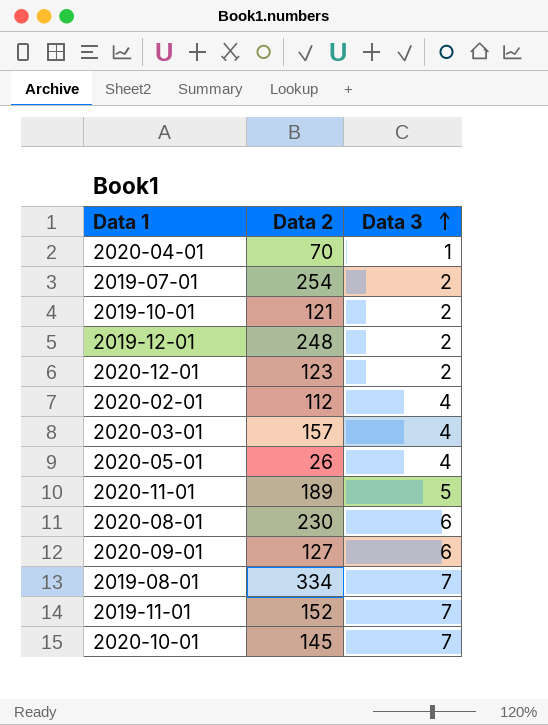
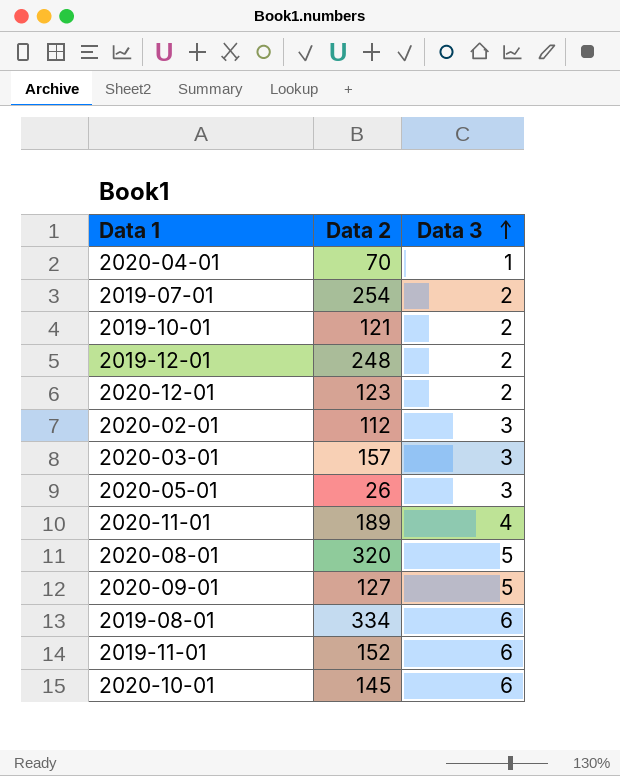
2020-02-01 | Data 3: 4 -> 3
2020-03-01 | Data 3: 4 -> 3
2020-05-01 | Data 3: 4 -> 3
2020-11-01 | Data 3: 5 -> 4
2020-08-01 | Data 2: 230 -> 320
2020-08-01 | Data 3: 6 -> 5
2020-09-01 | Data 3: 6 -> 5
2019-08-01 | Data 3: 7 -> 6
2019-11-01 | Data 3: 7 -> 6
2020-10-01 | Data 3: 7 -> 6

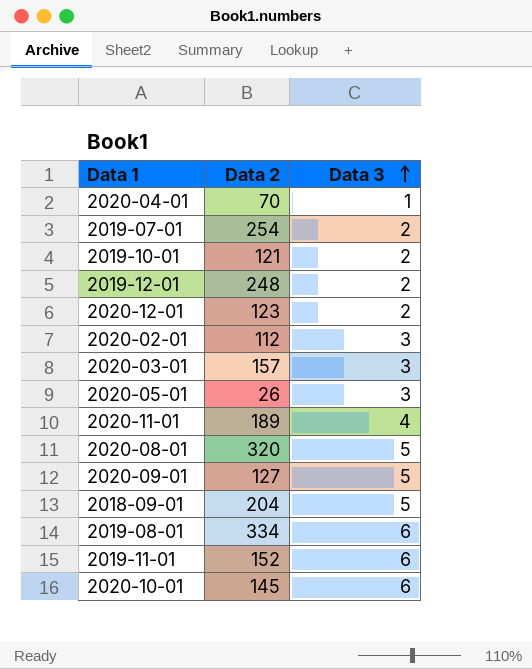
row 2018-09-01: none -> 204 | 5

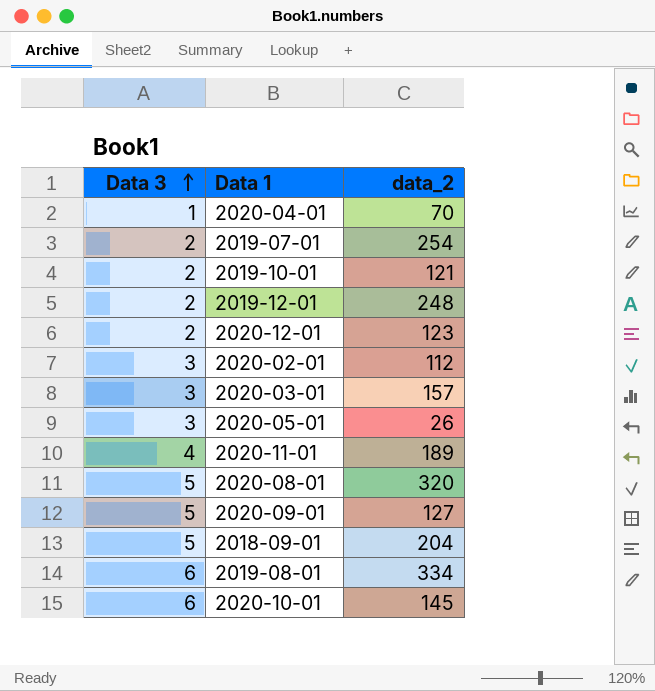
column Data 3 | position: 3 -> 1
column name: Data 2 -> data_2
row 2019-11-01: 152 | 6 -> none

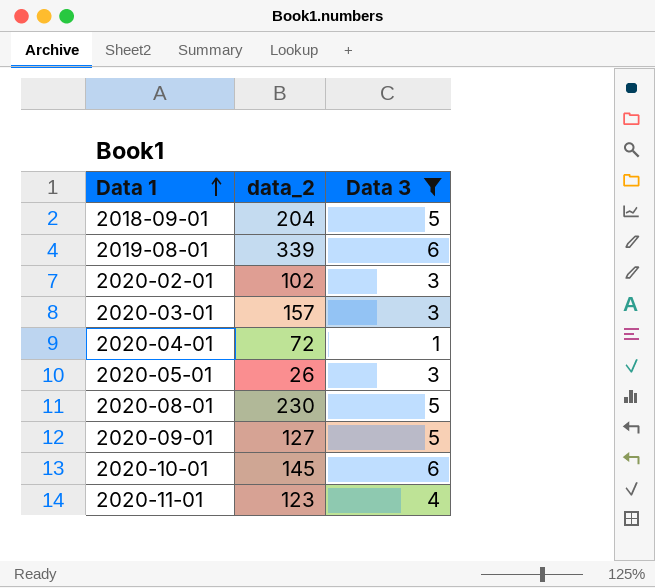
filter: none -> Data 3 != 2
row order: Data 3 ascending -> Data 1 ascending
column Data 3 | position: 1 -> 3
2019-08-01 | data_2: 334 -> 339
2020-02-01 | data_2: 112 -> 102
2020-04-01 | data_2: 70 -> 72
2020-08-01 | data_2: 320 -> 230
2020-11-01 | data_2: 189 -> 123

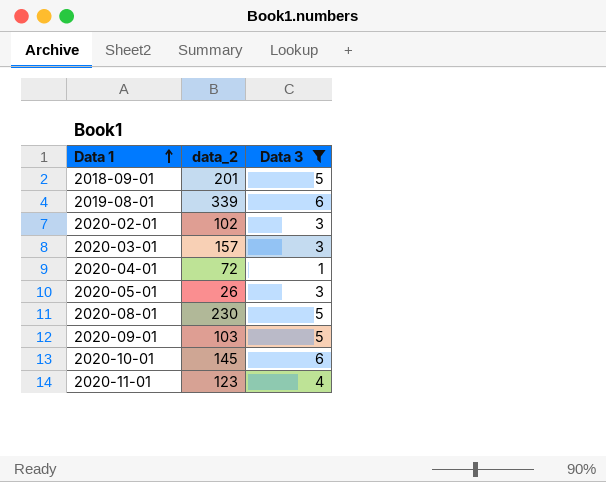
2018-09-01 | data_2: 204 -> 201
2020-09-01 | data_2: 127 -> 103

